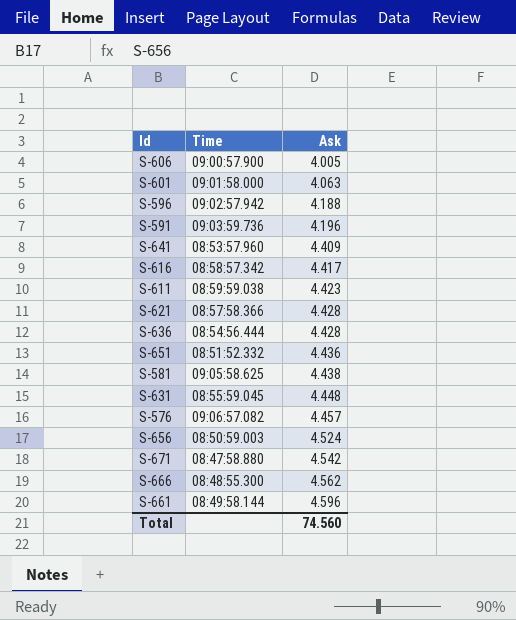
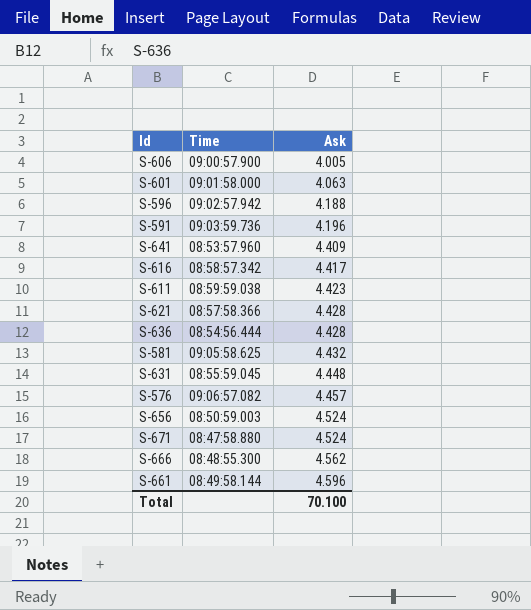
row S-651: 08:51:52.332 | 4.436 -> none
S-581 | Ask: 4.438 -> 4.432
S-671 | Ask: 4.542 -> 4.524
Total | Ask: 74.560 -> 70.100

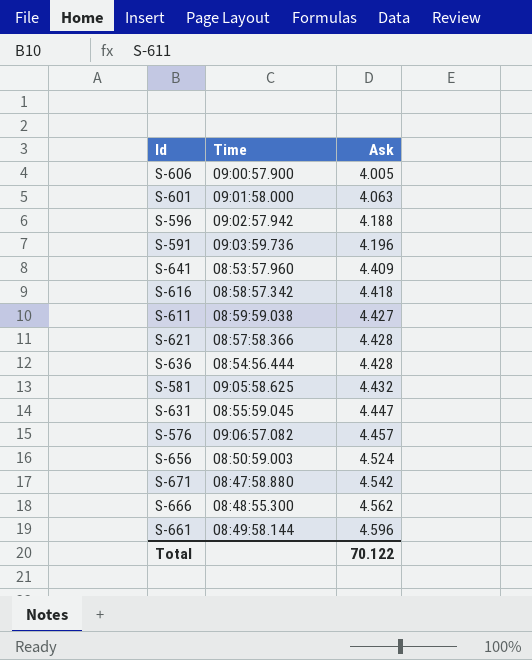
S-616 | Ask: 4.417 -> 4.418
S-611 | Ask: 4.423 -> 4.427
S-631 | Ask: 4.448 -> 4.447
S-671 | Ask: 4.524 -> 4.542
Total | Ask: 70.100 -> 70.122

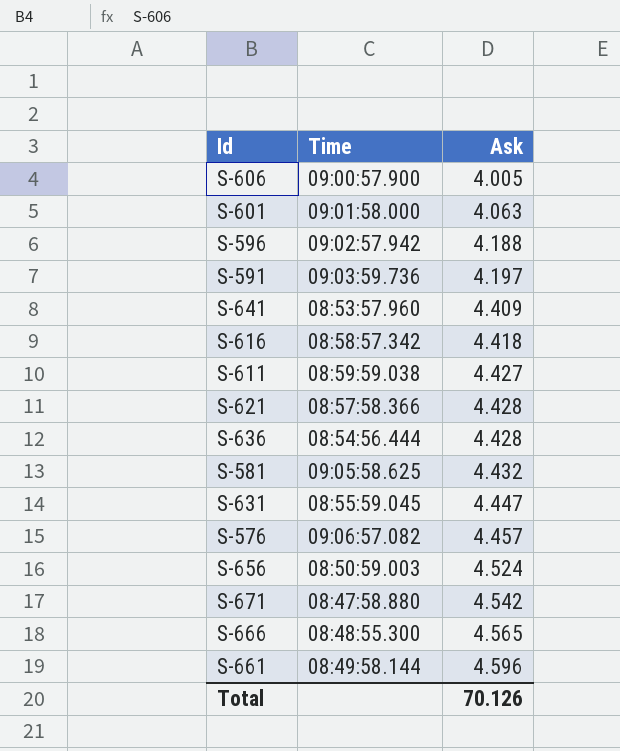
S-591 | Ask: 4.196 -> 4.197
S-666 | Ask: 4.562 -> 4.565
Total | Ask: 70.122 -> 70.126

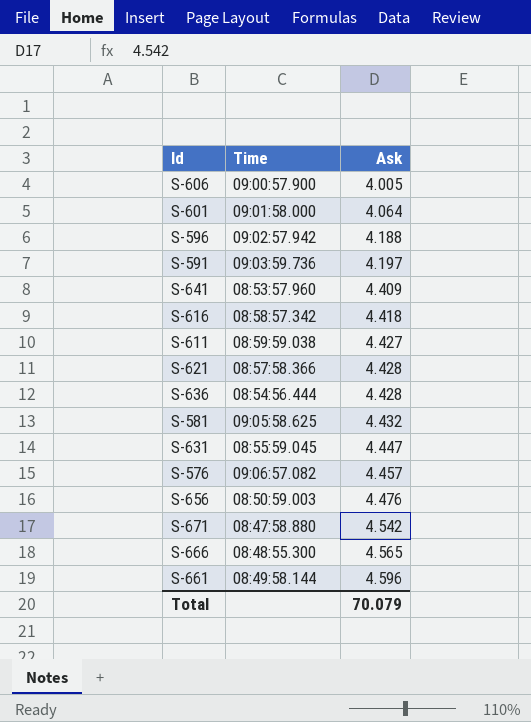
S-601 | Ask: 4.063 -> 4.064
S-656 | Ask: 4.524 -> 4.476
Total | Ask: 70.126 -> 70.079

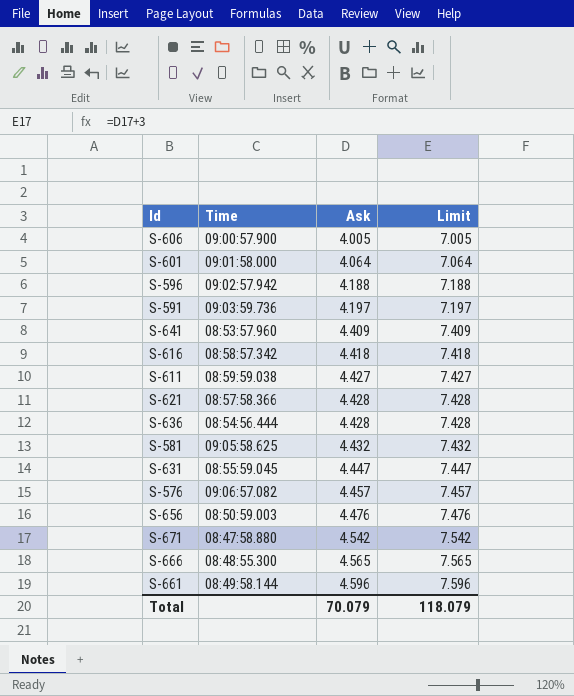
column Limit | formula: none -> [Ask] + 3

